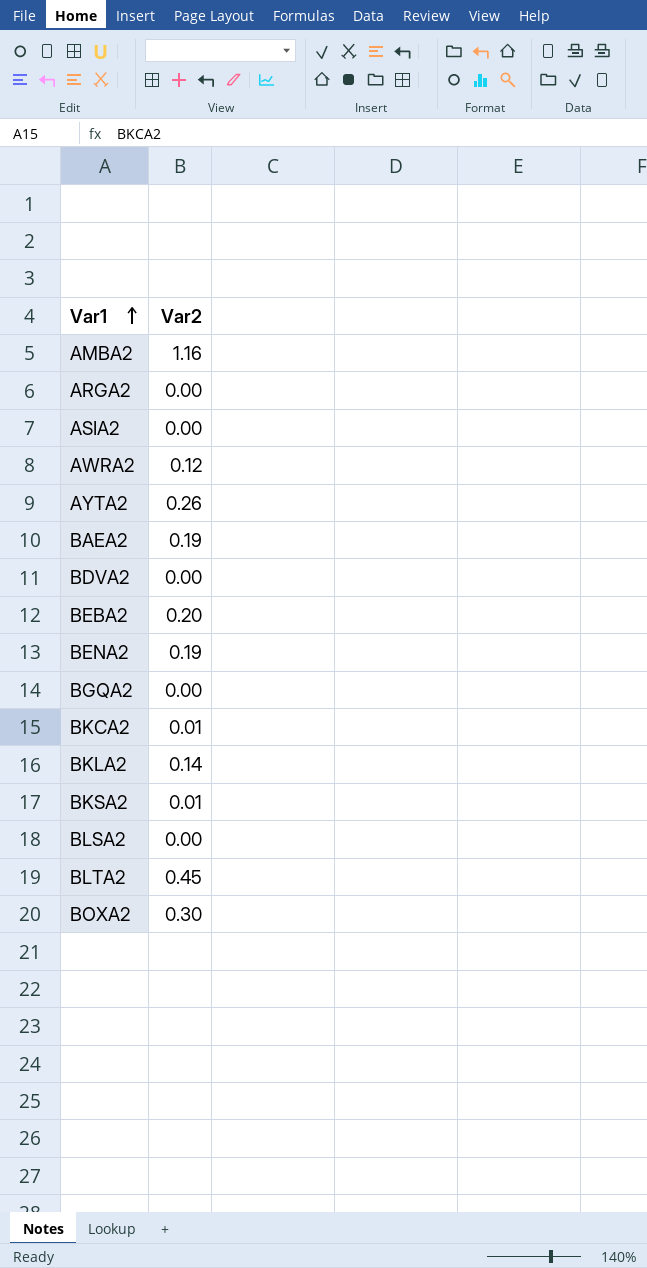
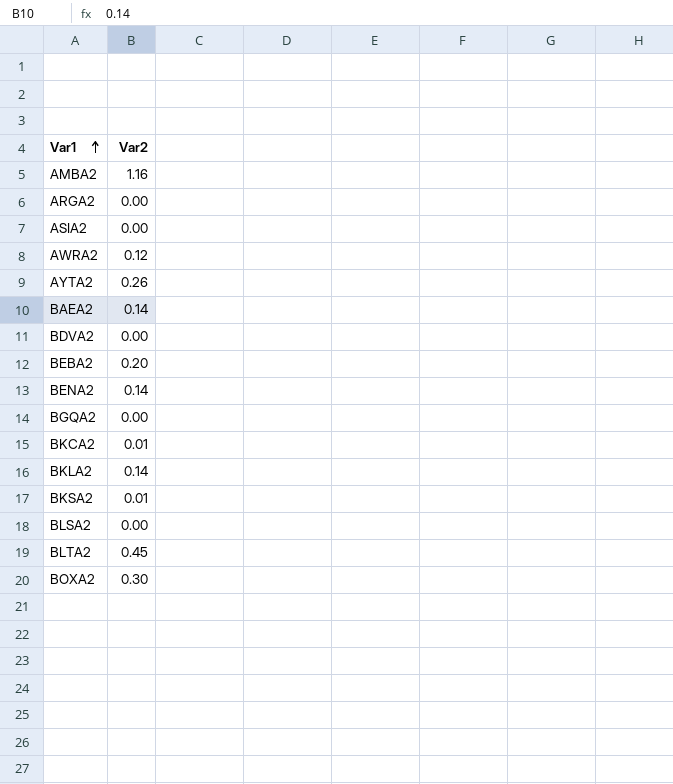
BAEA2 | Var2: 0.19 -> 0.14
BENA2 | Var2: 0.19 -> 0.14

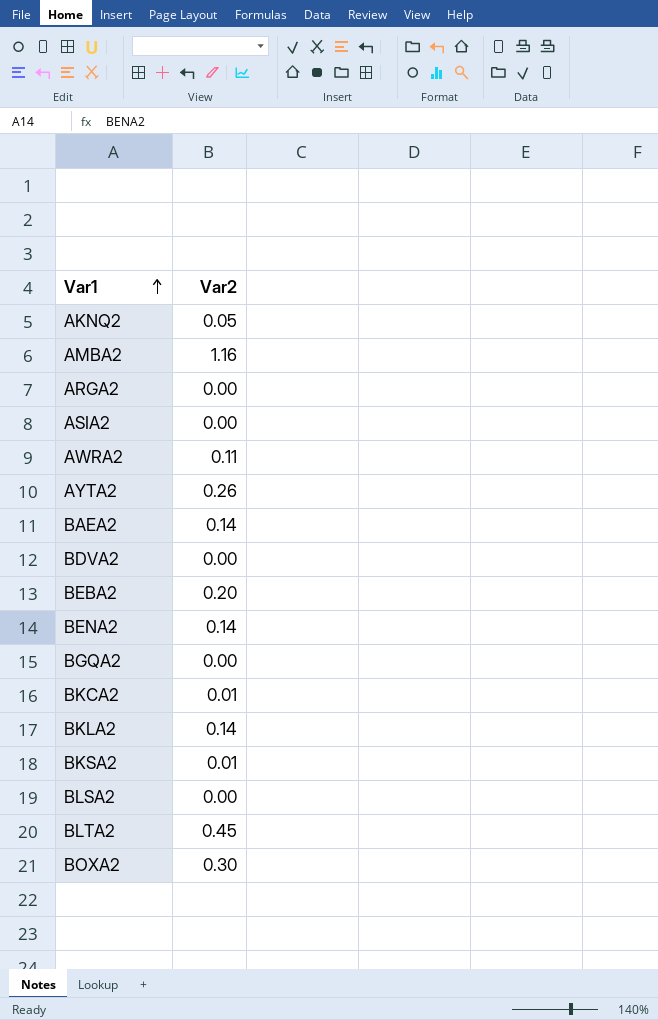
row AKNQ2: none -> 0.05
AWRA2 | Var2: 0.12 -> 0.11

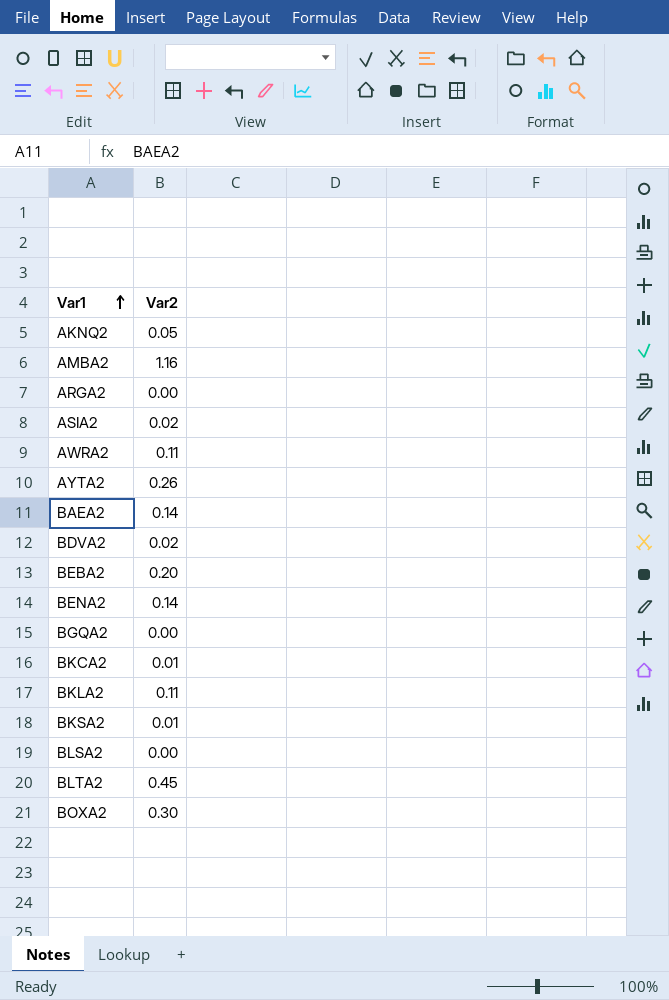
ASIA2 | Var2: 0.00 -> 0.02
BDVA2 | Var2: 0.00 -> 0.02
BKLA2 | Var2: 0.14 -> 0.11

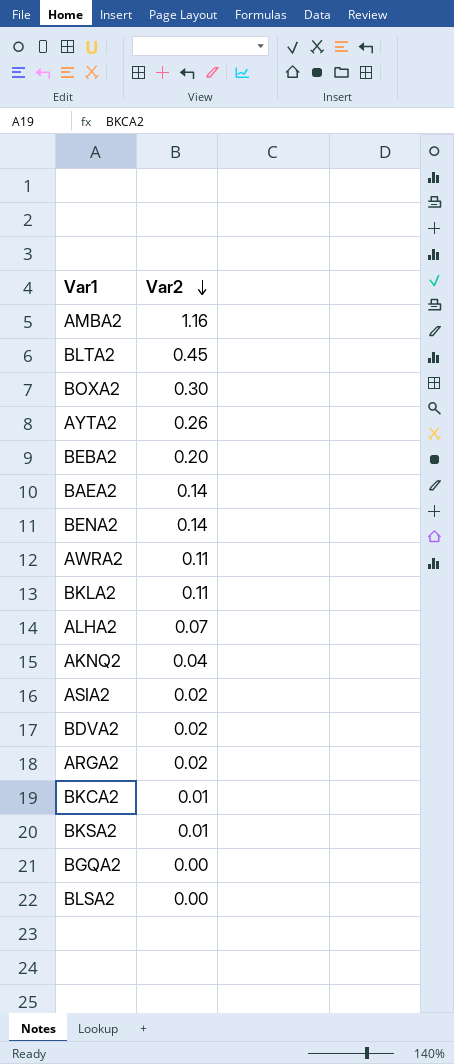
row order: Var1 ascending -> Var2 descending
row ALHA2: none -> 0.07
AKNQ2 | Var2: 0.05 -> 0.04
ARGA2 | Var2: 0.00 -> 0.02

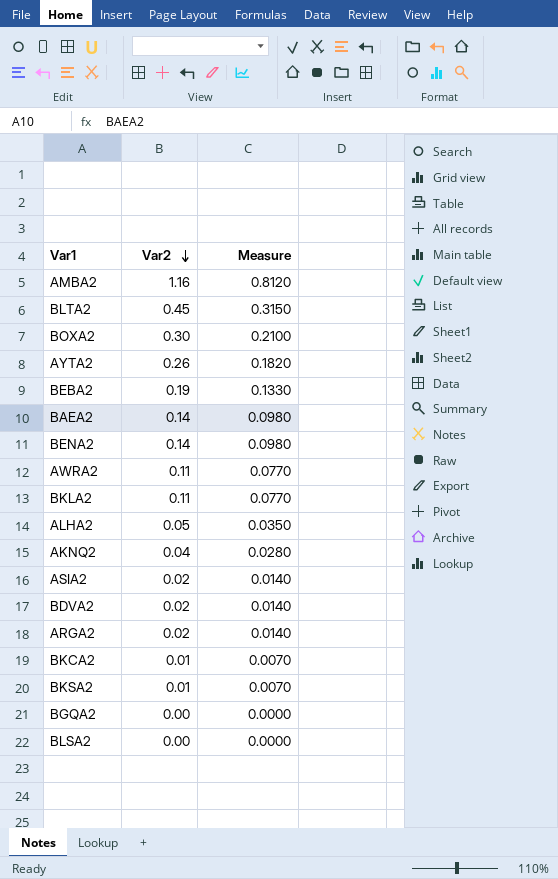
column Measure | formula: none -> [Var2] * 0.7
BEBA2 | Var2: 0.20 -> 0.19
ALHA2 | Var2: 0.07 -> 0.05

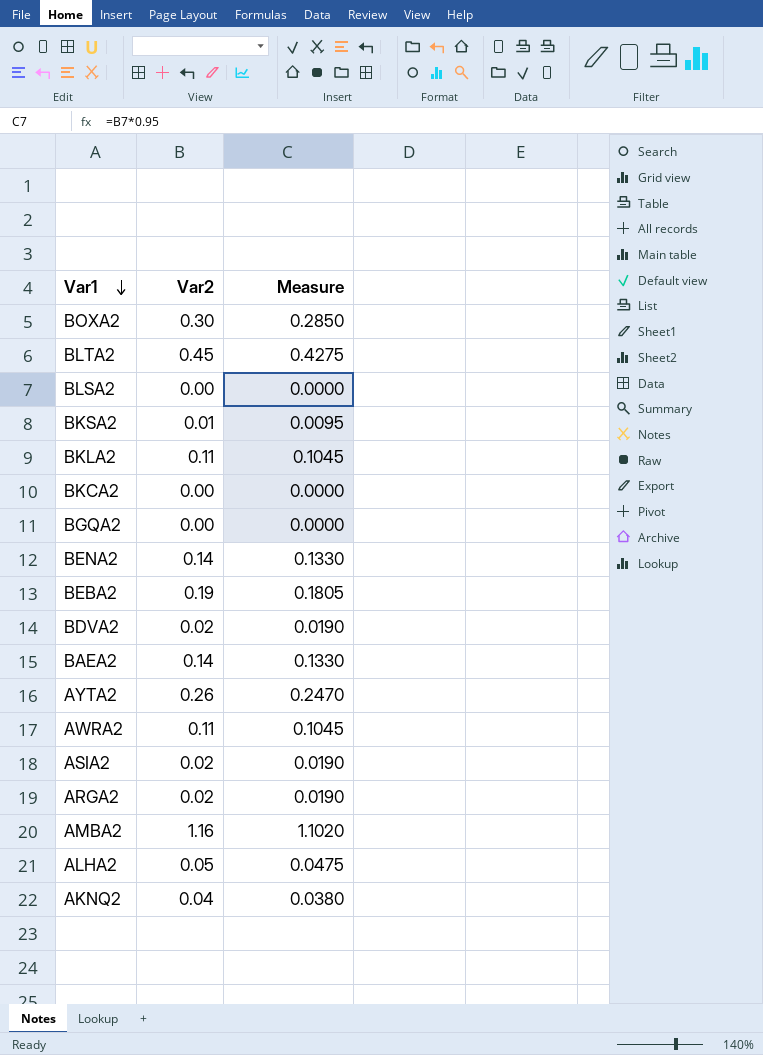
row order: Var2 descending -> Var1 descending
column Measure | formula: [Var2] * 0.7 -> [Var2] * 0.95
BKCA2 | Var2: 0.01 -> 0.00

